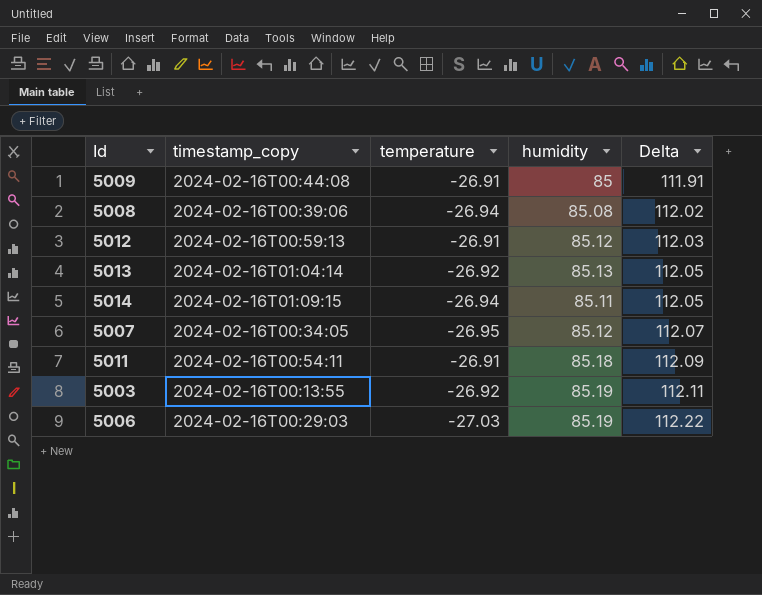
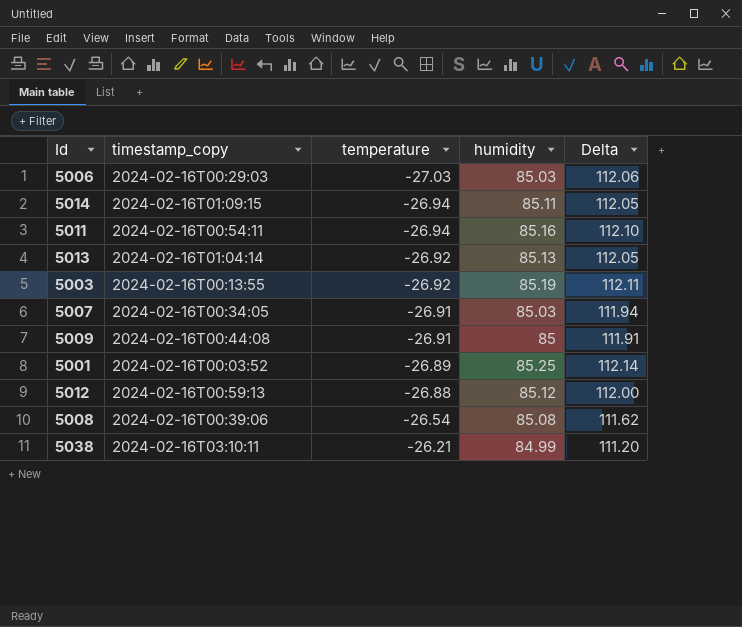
row order: Delta ascending -> temperature ascending
5006 | humidity: 85.19 -> 85.03
5006 | Delta: 112.22 -> 112.06
5011 | temperature: -26.91 -> -26.94
5011 | humidity: 85.18 -> 85.16
5011 | Delta: 112.09 -> 112.10
5007 | temperature: -26.95 -> -26.91
5007 | humidity: 85.12 -> 85.03
5007 | Delta: 112.07 -> 111.94
row 5001: none -> 2024-02-16T00:03:52 | -26.89 | 85.25 | 112.14
5012 | temperature: -26.91 -> -26.88
5012 | Delta: 112.03 -> 112.00
5008 | temperature: -26.94 -> -26.54
5008 | Delta: 112.02 -> 111.62
row 5038: none -> 2024-02-16T03:10:11 | -26.21 | 84.99 | 111.20

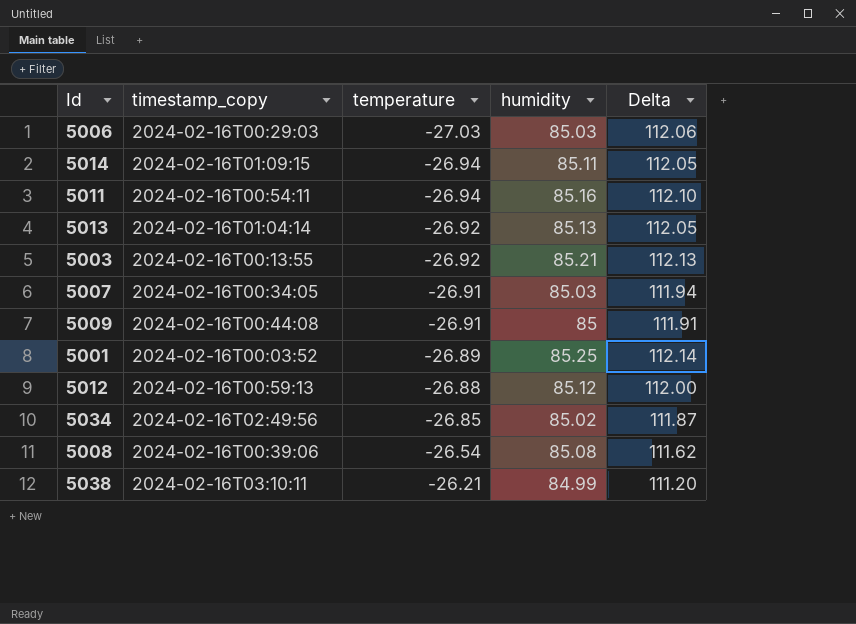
5003 | humidity: 85.19 -> 85.21
5003 | Delta: 112.11 -> 112.13
row 5034: none -> 2024-02-16T02:49:56 | -26.85 | 85.02 | 111.87

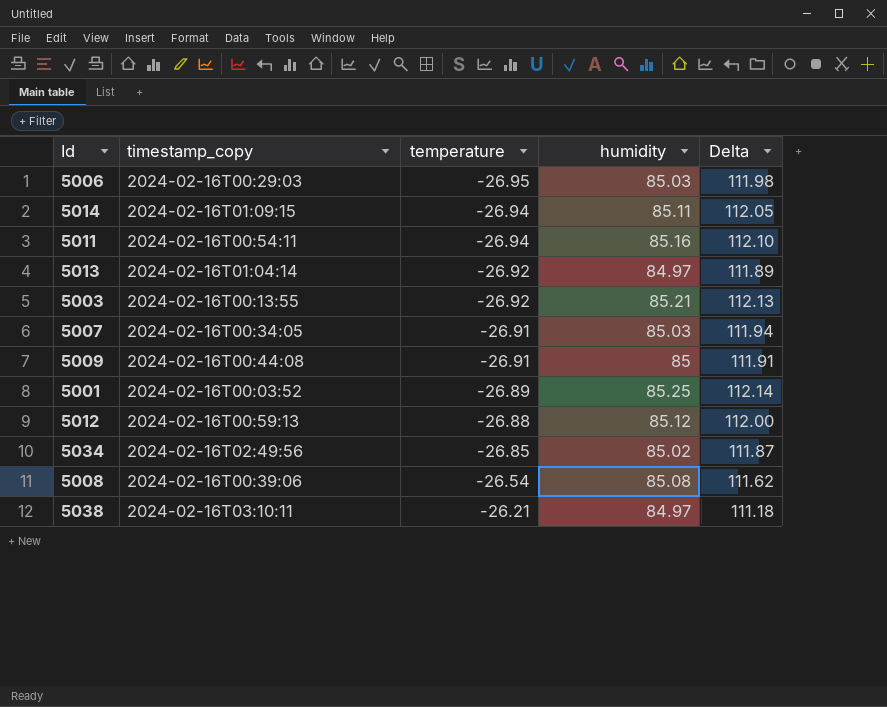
5006 | temperature: -27.03 -> -26.95
5006 | Delta: 112.06 -> 111.98
5013 | humidity: 85.13 -> 84.97
5013 | Delta: 112.05 -> 111.89
5038 | humidity: 84.99 -> 84.97
5038 | Delta: 111.20 -> 111.18

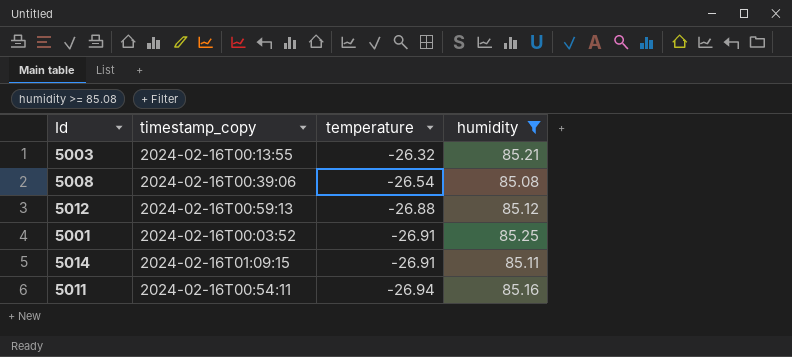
filter: none -> humidity >= 85.08
row order: temperature ascending -> temperature descending
column Delta | formula: [humidity] - [temperature] -> none
5003 | temperature: -26.92 -> -26.32
5001 | temperature: -26.89 -> -26.91
5014 | temperature: -26.94 -> -26.91

